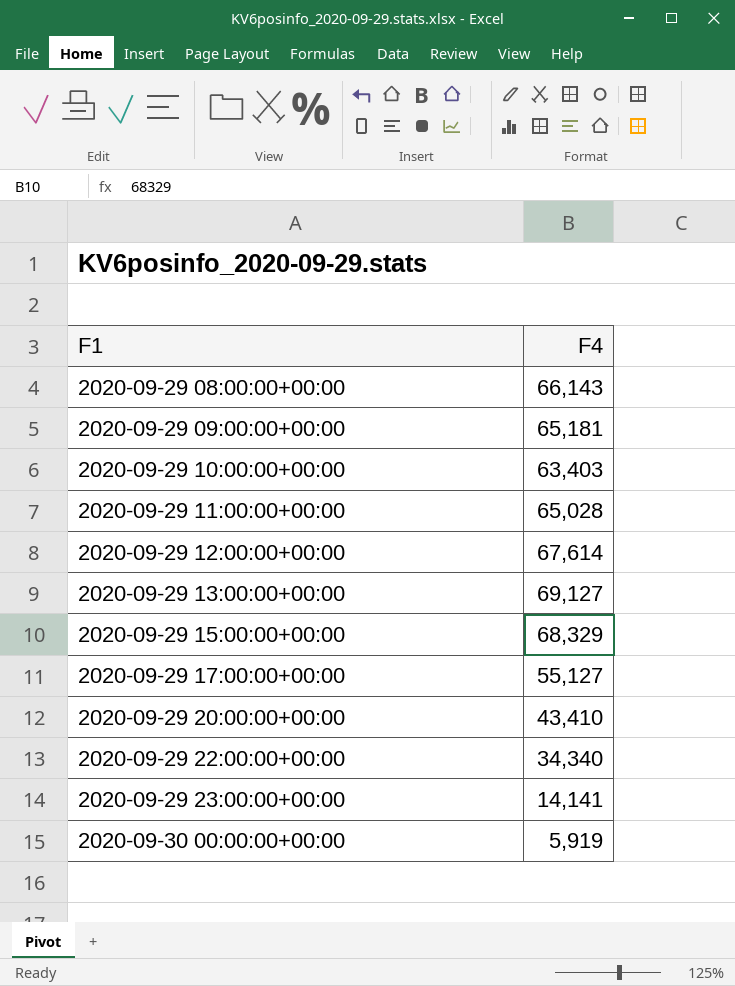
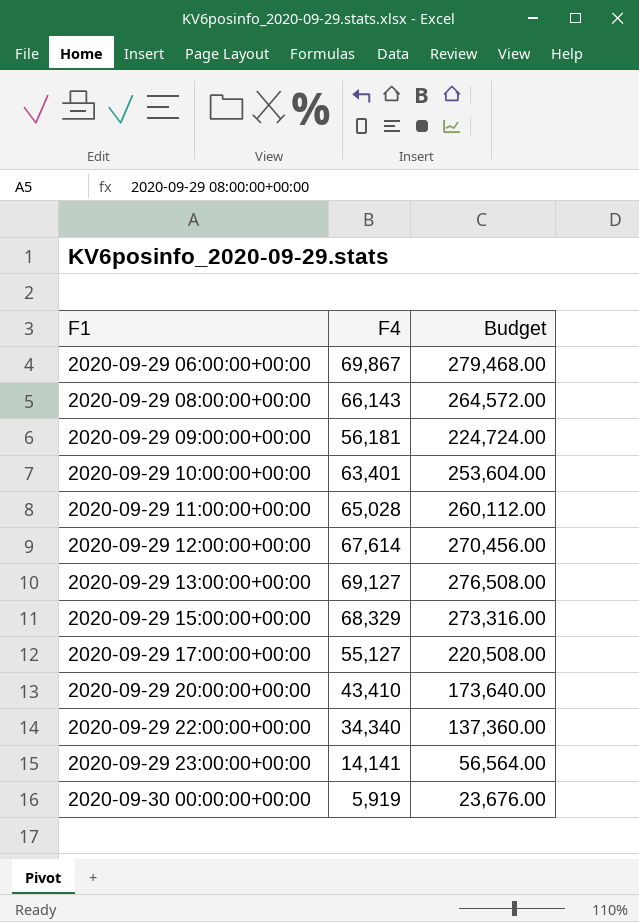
column Budget | formula: none -> [F4] * 4
row 2020-09-29 06:00:00+00:00: none -> 69,867 | 279,468.00
2020-09-29 09:00:00+00:00 | F4: 65,181 -> 56,181
2020-09-29 10:00:00+00:00 | F4: 63,403 -> 63,401

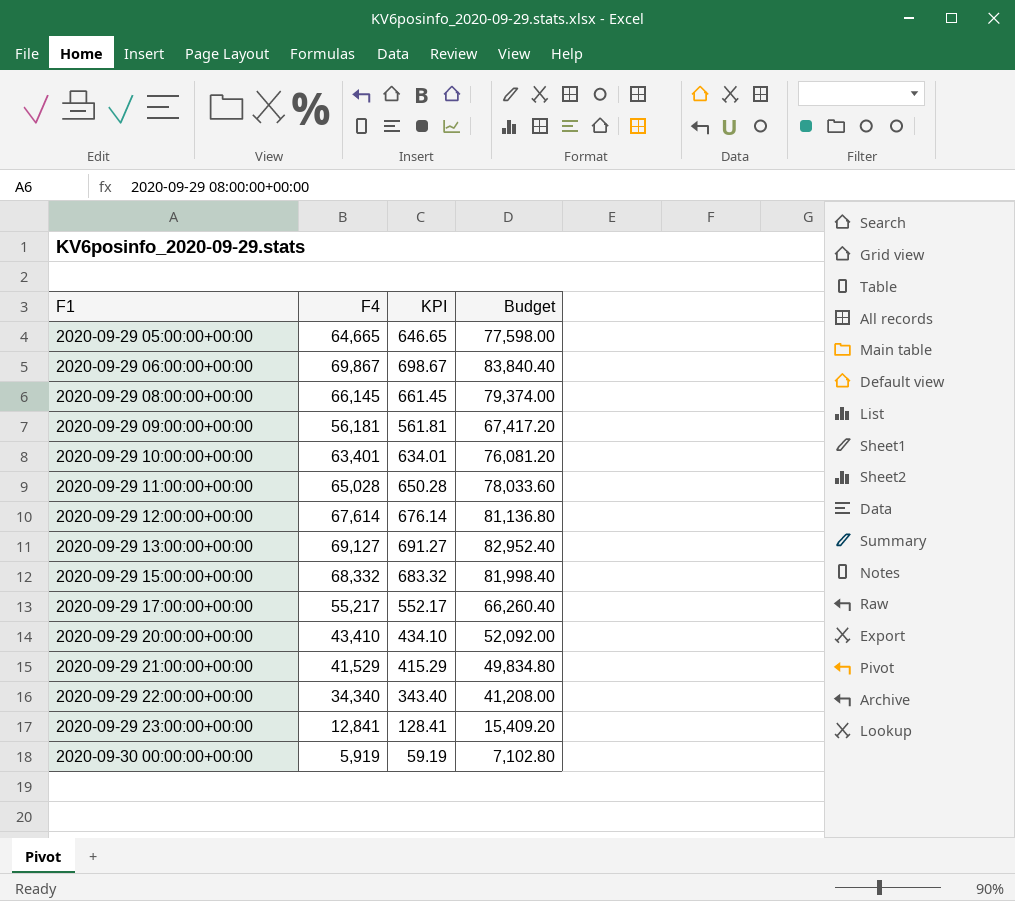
column KPI | formula: none -> [F4] * 0.01
column Budget | formula: [F4] * 4 -> [F4] * 1.2
row 2020-09-29 05:00:00+00:00: none -> 64,665 | 646.65 | 77,598.00
2020-09-29 08:00:00+00:00 | F4: 66,143 -> 66,145
2020-09-29 15:00:00+00:00 | F4: 68,329 -> 68,332
2020-09-29 17:00:00+00:00 | F4: 55,127 -> 55,217
row 2020-09-29 21:00:00+00:00: none -> 41,529 | 415.29 | 49,834.80
2020-09-29 23:00:00+00:00 | F4: 14,141 -> 12,841

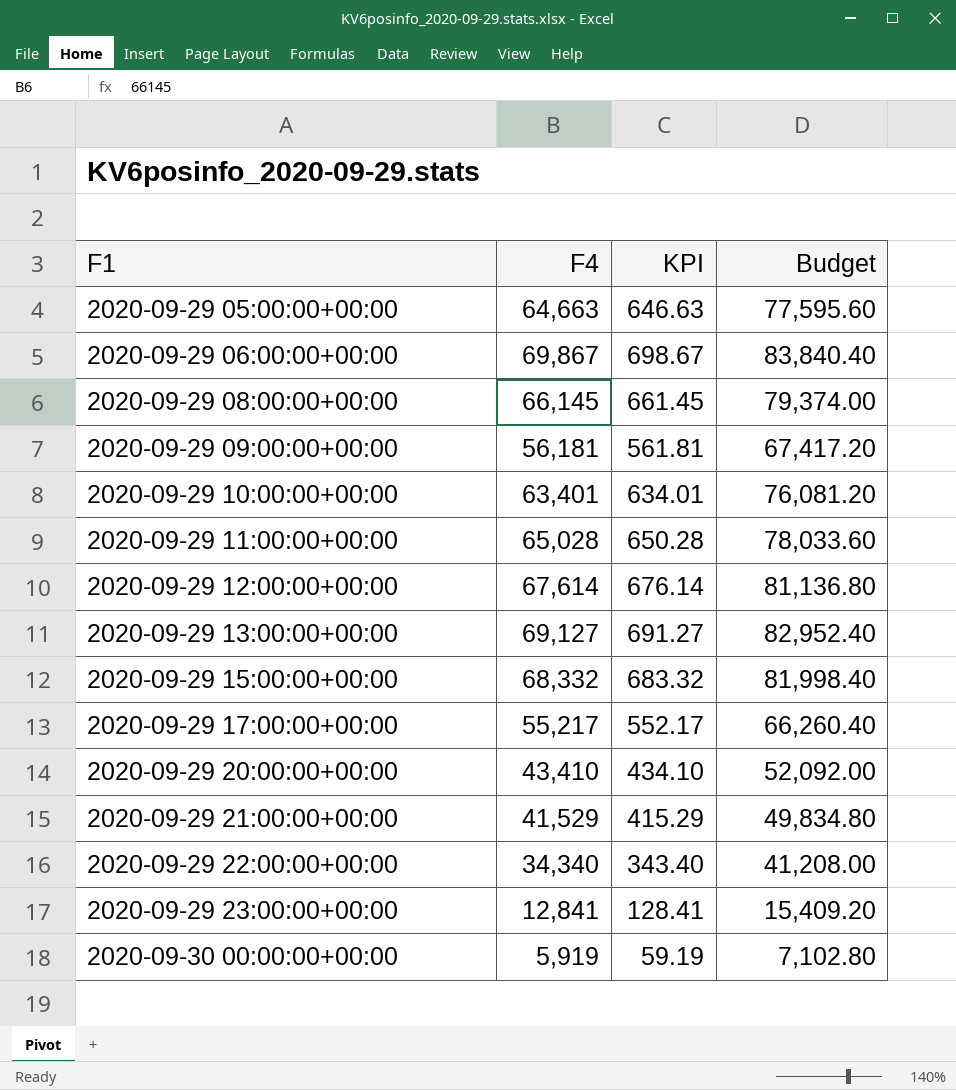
2020-09-29 05:00:00+00:00 | F4: 64,665 -> 64,663
2020-09-29 05:00:00+00:00 | KPI: 646.65 -> 646.63
2020-09-29 05:00:00+00:00 | Budget: 77,598.00 -> 77,595.60

